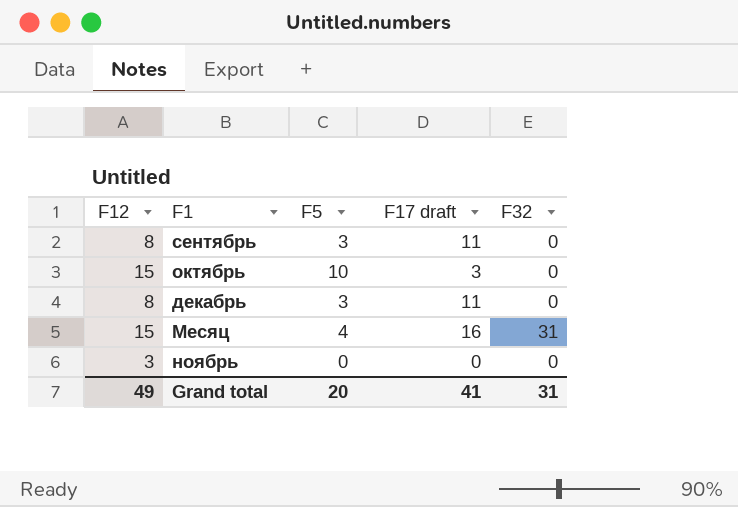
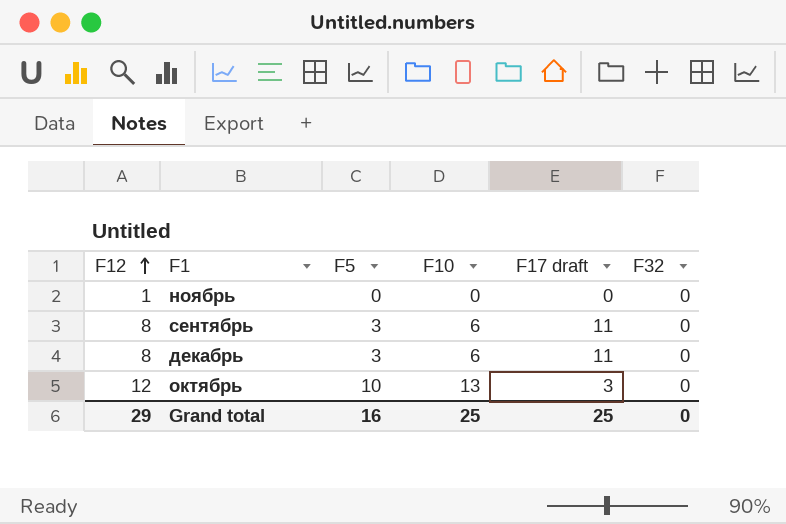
row order: none -> F12 ascending
column F10 | position: none -> 4
row Месяц: 15 | 4 | 16 | 31 -> none
ноябрь | F12: 3 -> 1
октябрь | F12: 15 -> 12
Grand total | F12: 49 -> 29
Grand total | F5: 20 -> 16
Grand total | F17 draft: 41 -> 25
Grand total | F32: 31 -> 0

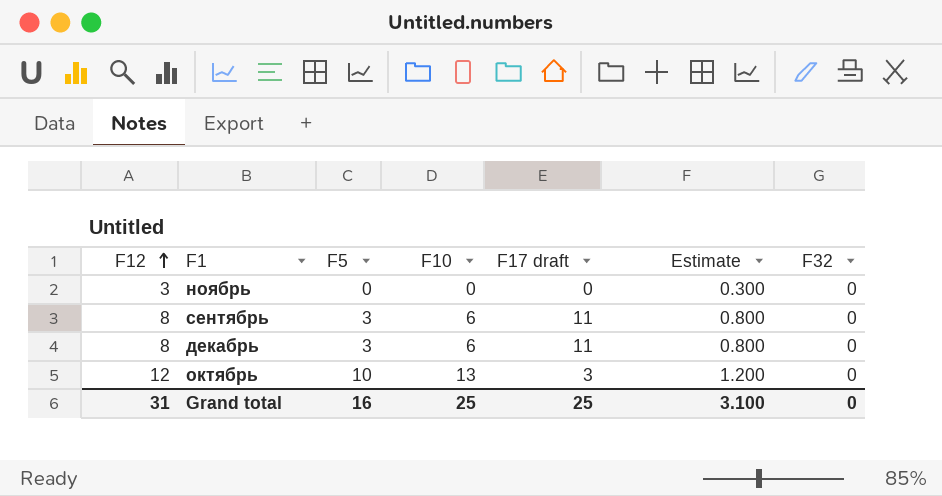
column Estimate | formula: none -> [F12] * 0.1
ноябрь | F12: 1 -> 3
Grand total | F12: 29 -> 31

